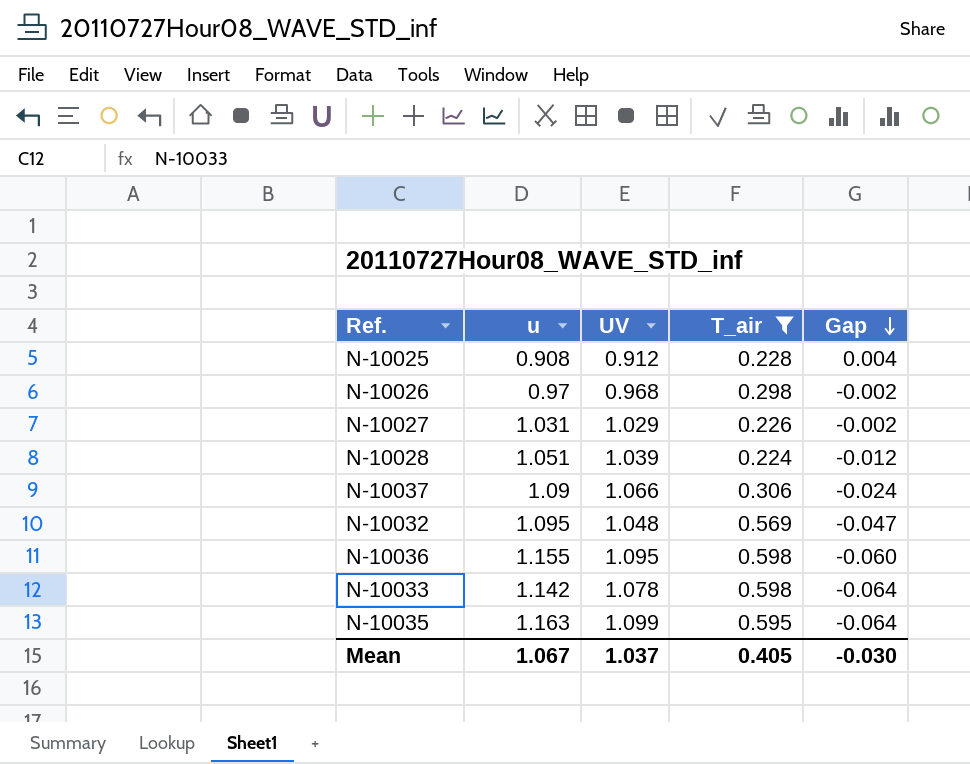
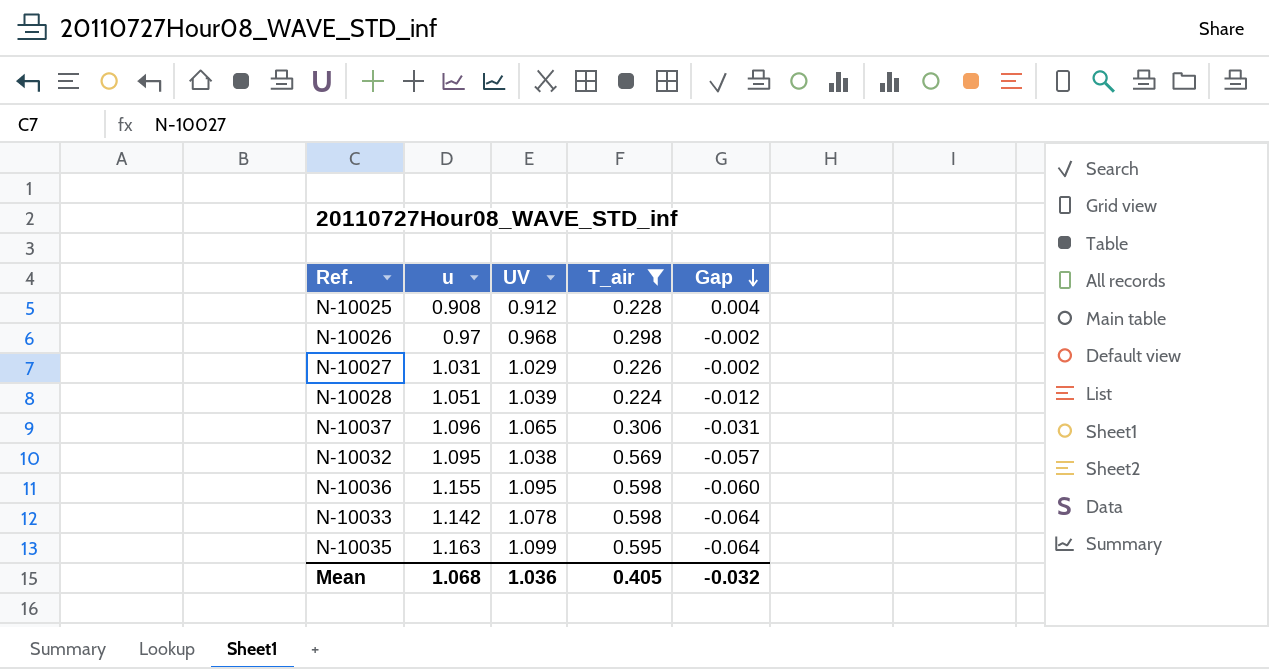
N-10037 | u: 1.09 -> 1.096
N-10037 | UV: 1.066 -> 1.065
N-10037 | Gap: -0.024 -> -0.031
N-10032 | UV: 1.048 -> 1.038
N-10032 | Gap: -0.047 -> -0.057
Mean | u: 1.067 -> 1.068
Mean | UV: 1.037 -> 1.036
Mean | Gap: -0.030 -> -0.032

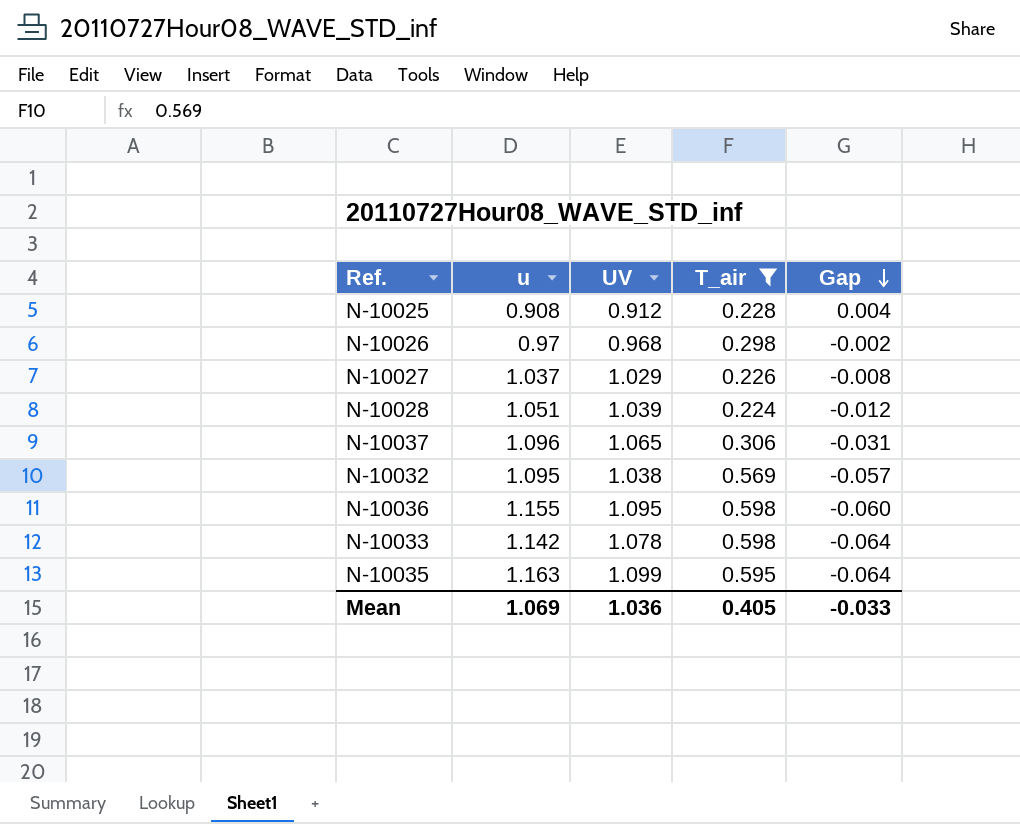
N-10027 | u: 1.031 -> 1.037
N-10027 | Gap: -0.002 -> -0.008
Mean | u: 1.068 -> 1.069
Mean | Gap: -0.032 -> -0.033

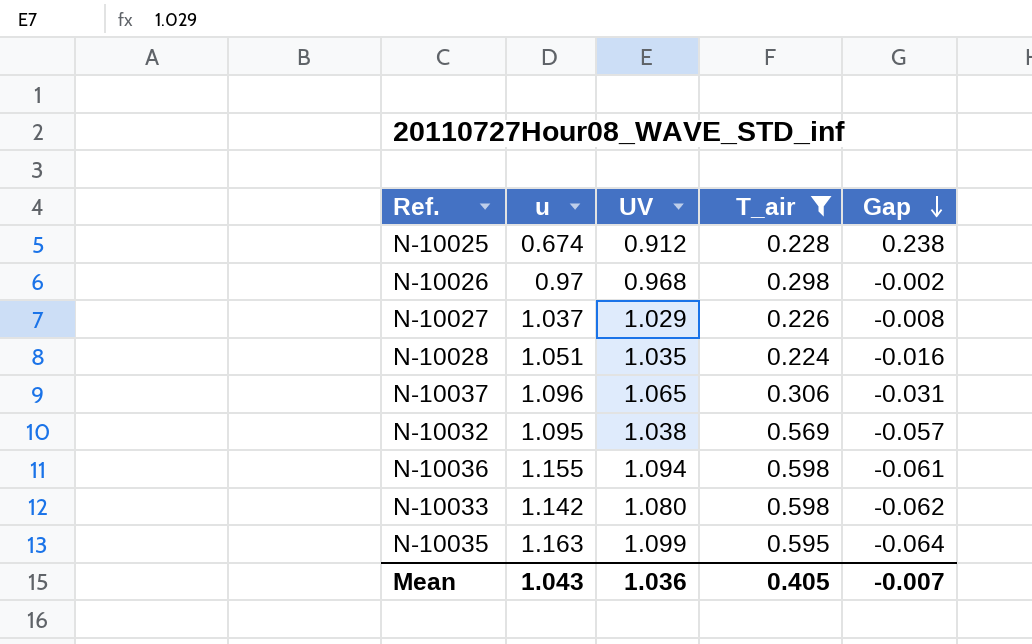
N-10025 | u: 0.908 -> 0.674
N-10025 | Gap: 0.004 -> 0.238
N-10028 | UV: 1.039 -> 1.035
N-10028 | Gap: -0.012 -> -0.016
N-10036 | UV: 1.095 -> 1.094
N-10036 | Gap: -0.060 -> -0.061
N-10033 | UV: 1.078 -> 1.080
N-10033 | Gap: -0.064 -> -0.062
Mean | u: 1.069 -> 1.043
Mean | Gap: -0.033 -> -0.007

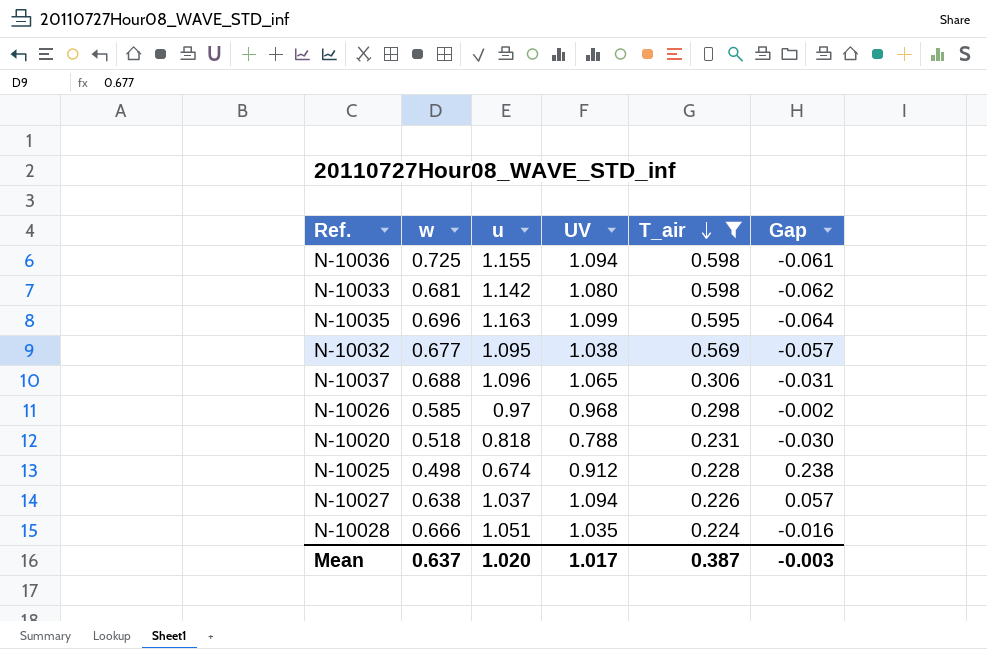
row order: Gap descending -> T_air descending
column w | position: none -> 2
row N-10020: none -> 0.518 | 0.818 | 0.788 | 0.231 | -0.030
N-10027 | UV: 1.029 -> 1.094
N-10027 | Gap: -0.008 -> 0.057
Mean | u: 1.043 -> 1.020
Mean | UV: 1.036 -> 1.017
Mean | T_air: 0.405 -> 0.387
Mean | Gap: -0.007 -> -0.003

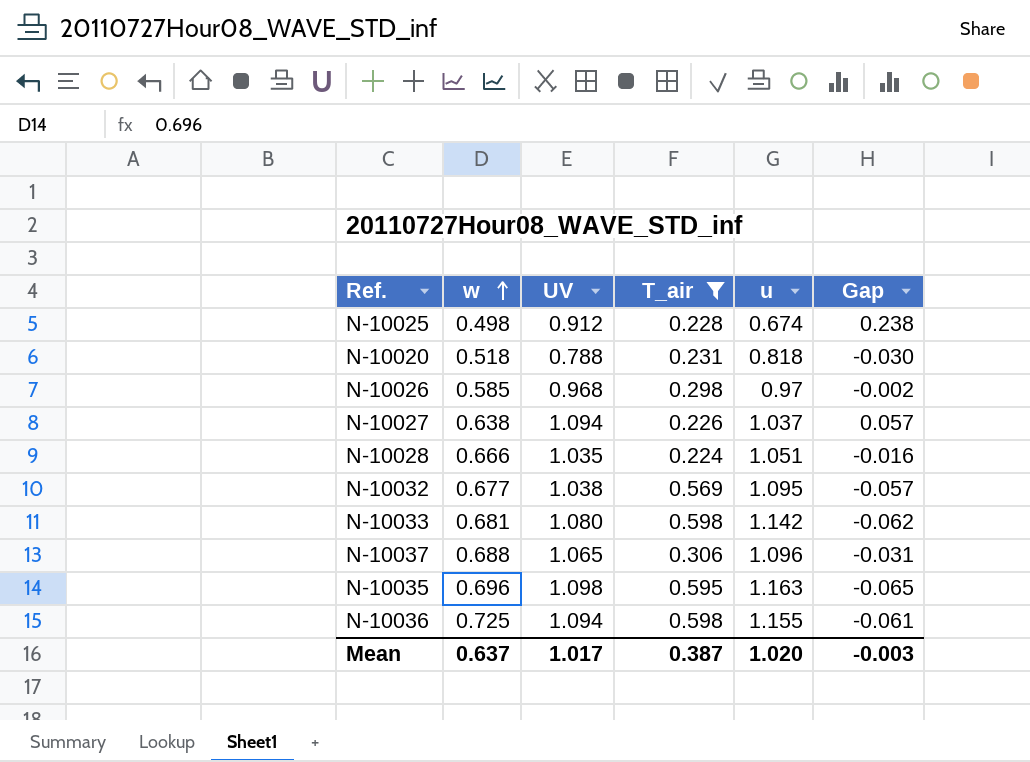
row order: T_air descending -> w ascending
column u | position: 3 -> 5
N-10035 | UV: 1.099 -> 1.098
N-10035 | Gap: -0.064 -> -0.065

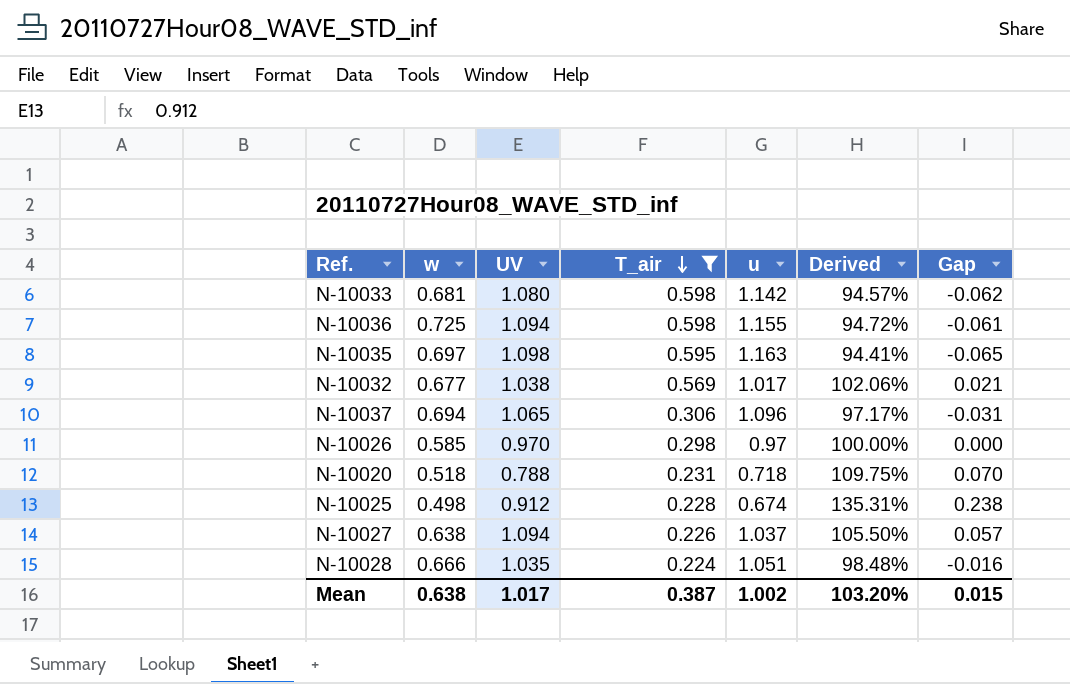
row order: w ascending -> T_air descending
column Derived | formula: none -> [UV] / [u]
N-10035 | w: 0.696 -> 0.697
N-10032 | u: 1.095 -> 1.017
N-10032 | Gap: -0.057 -> 0.021
N-10037 | w: 0.688 -> 0.694
N-10026 | UV: 0.968 -> 0.970
N-10026 | Gap: -0.002 -> 0.000
N-10020 | u: 0.818 -> 0.718
N-10020 | Gap: -0.030 -> 0.070
Mean | w: 0.637 -> 0.638
Mean | u: 1.020 -> 1.002
Mean | Gap: -0.003 -> 0.015

